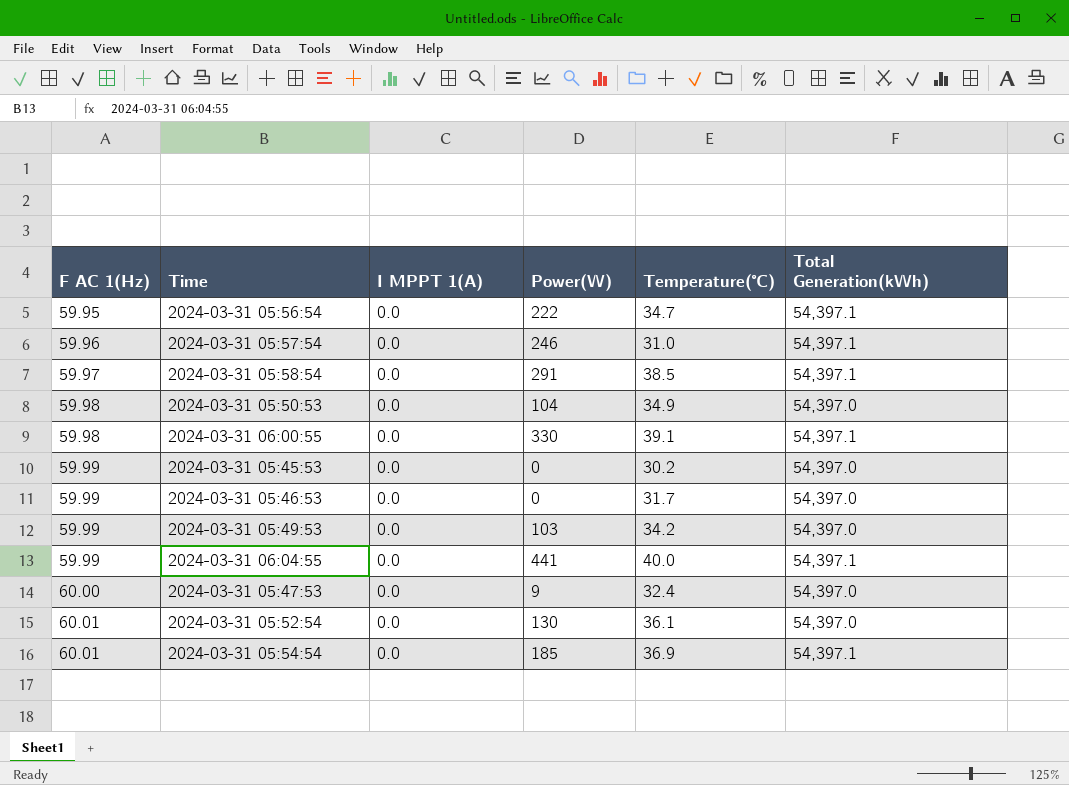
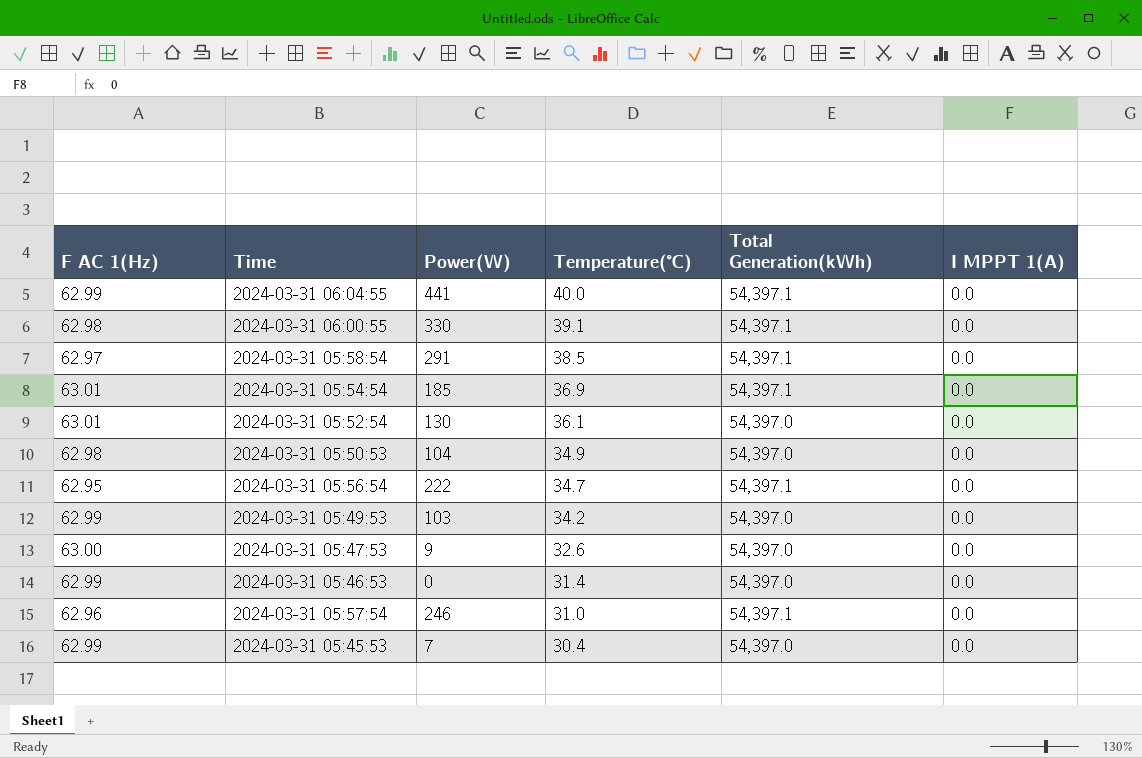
row order: F AC 1(Hz) ascending -> Temperature(℃) descending
column I MPPT 1(A) | position: 3 -> 6
2024-03-31 06:04:55 | F AC 1(Hz): 59.99 -> 62.99
2024-03-31 06:00:55 | F AC 1(Hz): 59.98 -> 62.98
2024-03-31 05:58:54 | F AC 1(Hz): 59.97 -> 62.97
2024-03-31 05:54:54 | F AC 1(Hz): 60.01 -> 63.01
2024-03-31 05:52:54 | F AC 1(Hz): 60.01 -> 63.01
2024-03-31 05:50:53 | F AC 1(Hz): 59.98 -> 62.98
2024-03-31 05:56:54 | F AC 1(Hz): 59.95 -> 62.95
2024-03-31 05:49:53 | F AC 1(Hz): 59.99 -> 62.99
2024-03-31 05:47:53 | F AC 1(Hz): 60.00 -> 63.00
2024-03-31 05:47:53 | Temperature(℃): 32.4 -> 32.6
2024-03-31 05:46:53 | F AC 1(Hz): 59.99 -> 62.99
2024-03-31 05:46:53 | Temperature(℃): 31.7 -> 31.4
2024-03-31 05:57:54 | F AC 1(Hz): 59.96 -> 62.96
2024-03-31 05:45:53 | F AC 1(Hz): 59.99 -> 62.99
2024-03-31 05:45:53 | Power(W): 0 -> 7
2024-03-31 05:45:53 | Temperature(℃): 30.2 -> 30.4

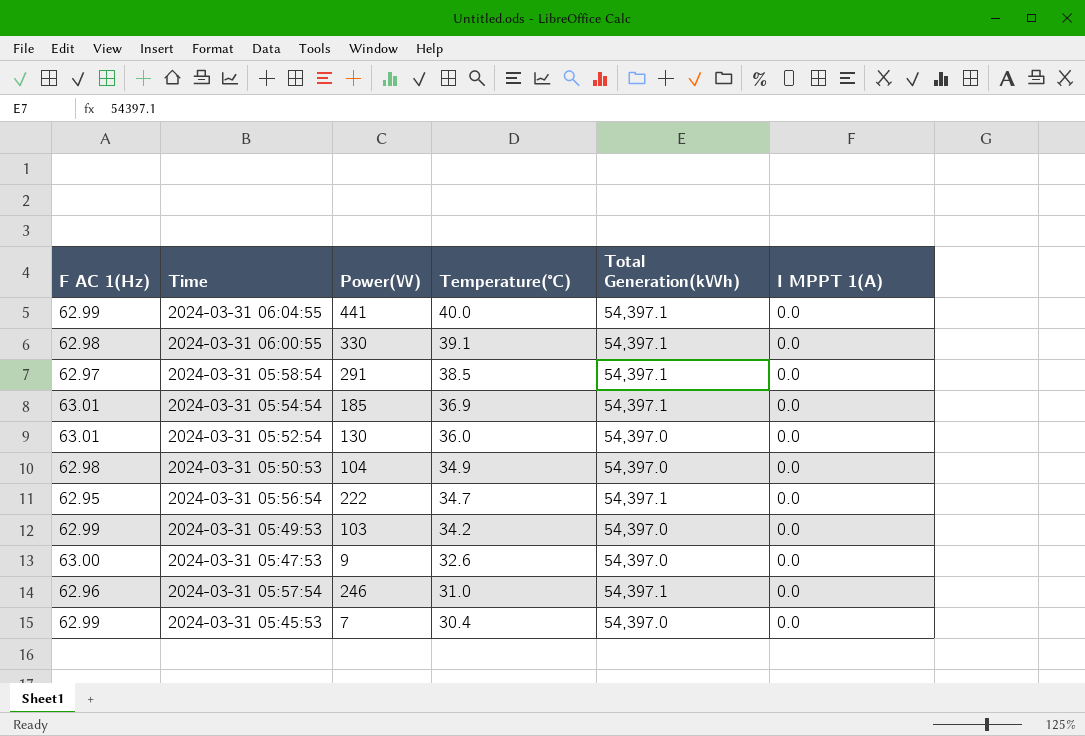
row 2024-03-31 05:46:53: 62.99 | 0 | 31.4 | 54,397.0 | 0.0 -> none
2024-03-31 05:52:54 | Temperature(℃): 36.1 -> 36.0

